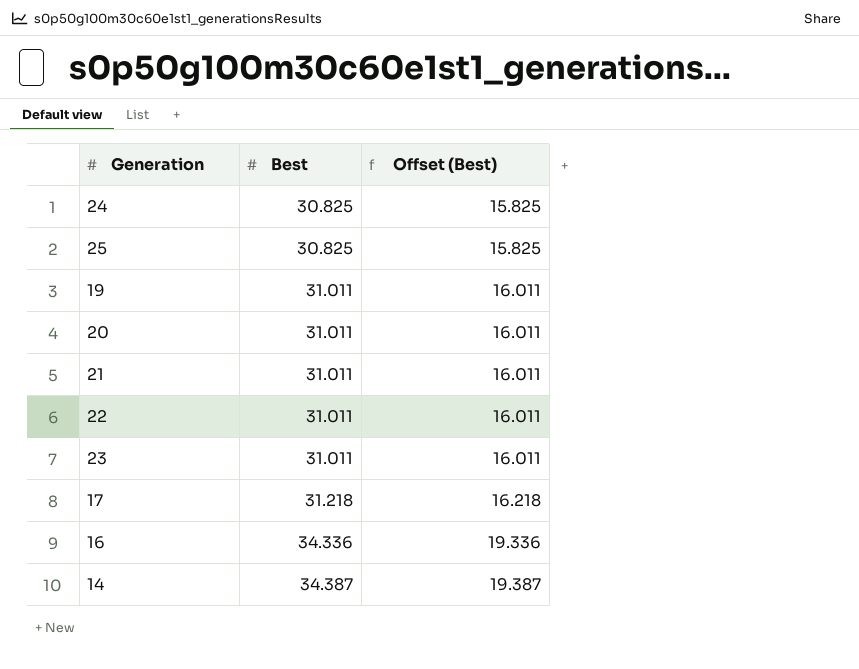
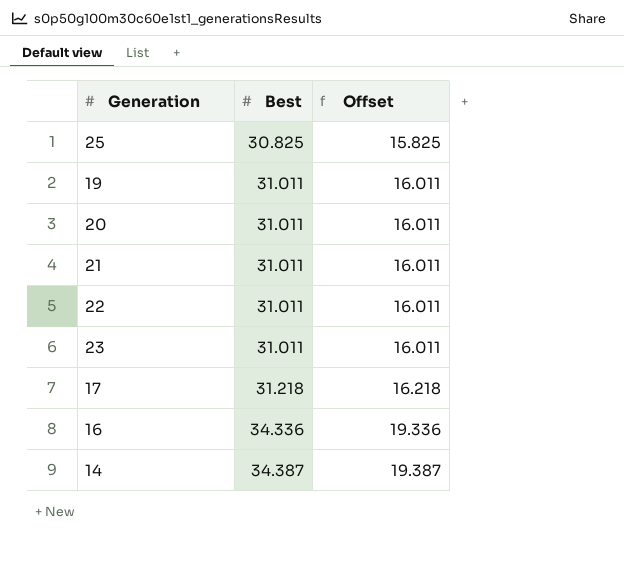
column name: Offset (Best) -> Offset
row 24: 30.825 | 15.825 -> none

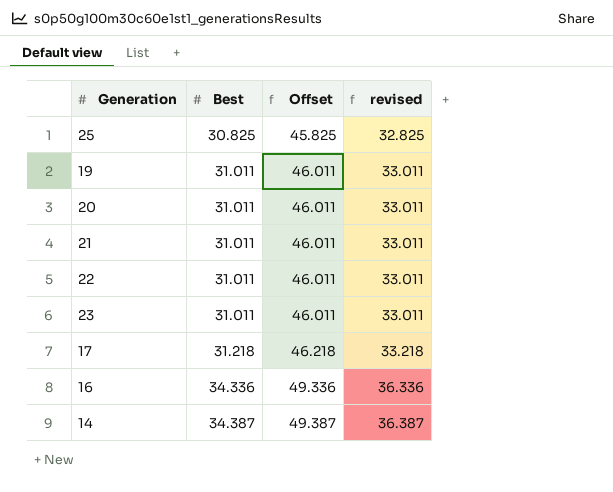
column Offset | formula: [Best] - 15 -> [Best] + 15
column revised | formula: none -> [Best] + 2

